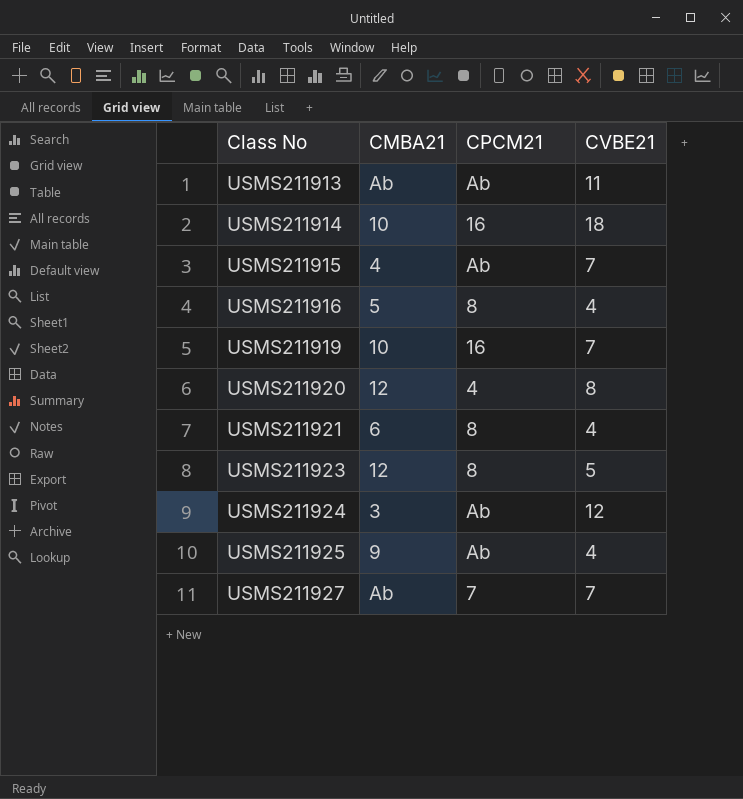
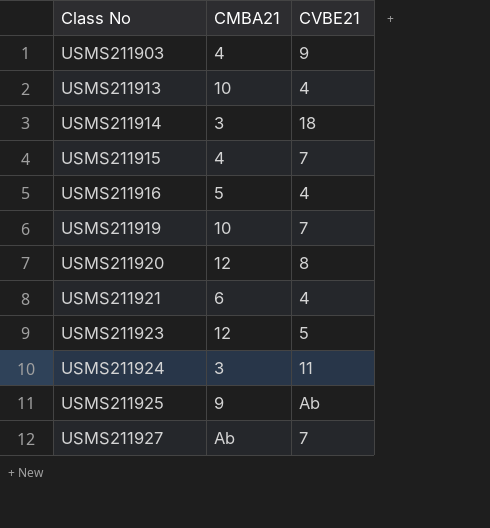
column CPCM21 | position: 3 -> none
row USMS211903: none -> 4 | 9
USMS211913 | CMBA21: Ab -> 10
USMS211913 | CVBE21: 11 -> 4
USMS211914 | CMBA21: 10 -> 3
USMS211924 | CVBE21: 12 -> 11
USMS211925 | CVBE21: 4 -> Ab

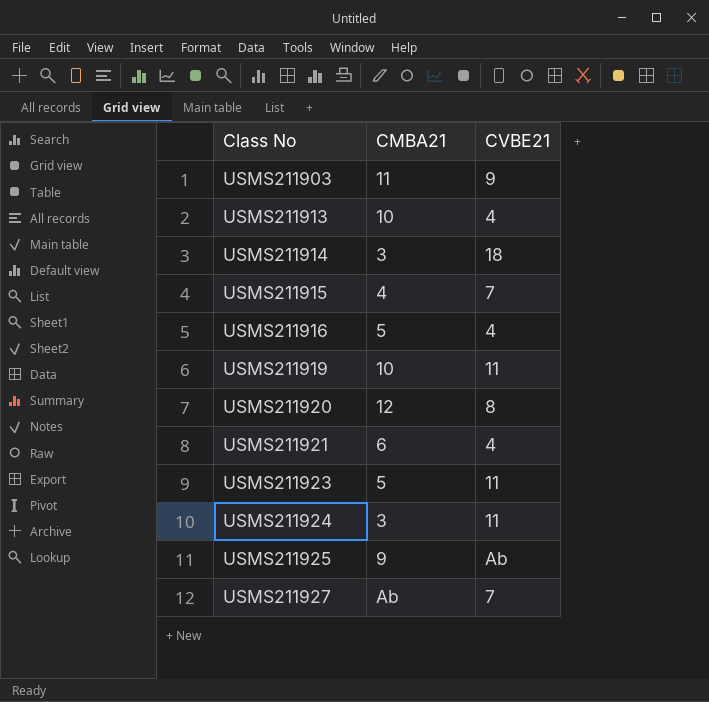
USMS211903 | CMBA21: 4 -> 11
USMS211919 | CVBE21: 7 -> 11
USMS211923 | CMBA21: 12 -> 5
USMS211923 | CVBE21: 5 -> 11

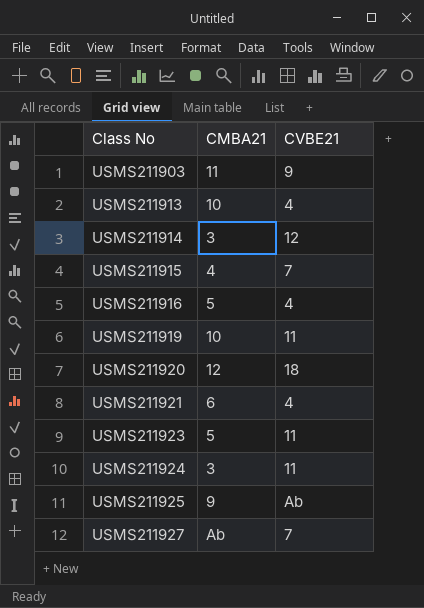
USMS211914 | CVBE21: 18 -> 12
USMS211920 | CVBE21: 8 -> 18

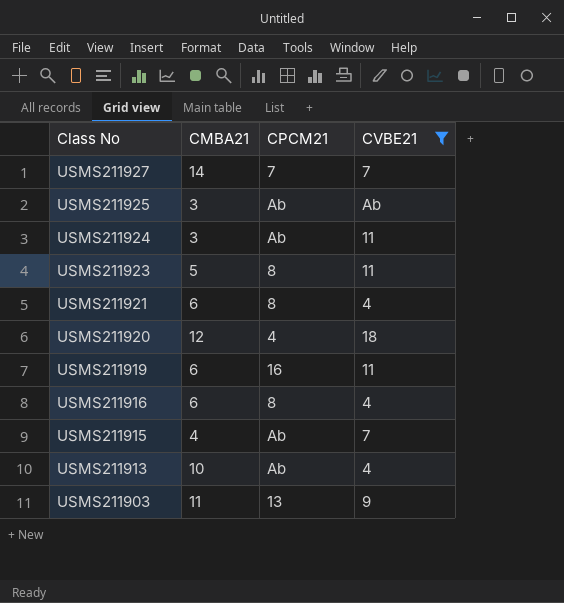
filter: none -> CVBE21 != 12
row order: Class No ascending -> Class No descending
column CPCM21 | position: none -> 3
USMS211927 | CMBA21: Ab -> 14
USMS211925 | CMBA21: 9 -> 3
USMS211919 | CMBA21: 10 -> 6
USMS211916 | CMBA21: 5 -> 6

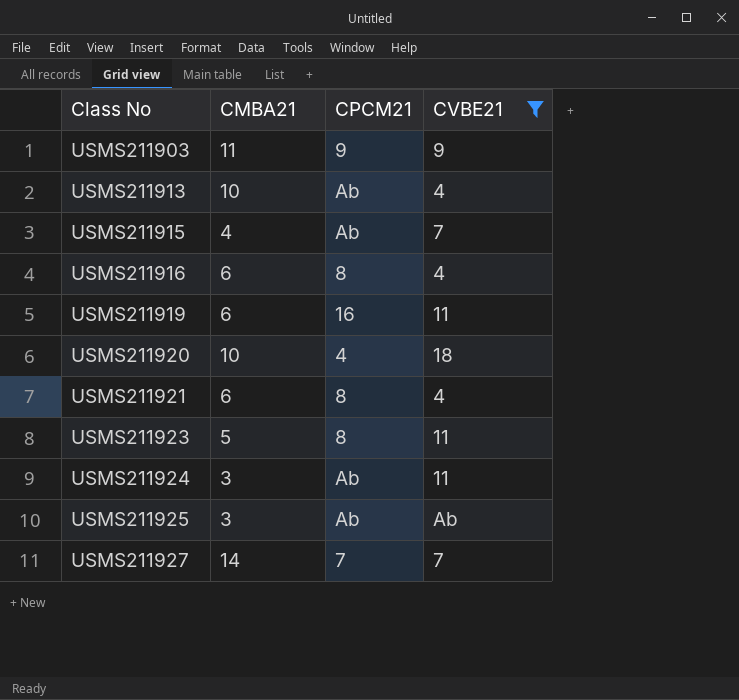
row order: Class No descending -> Class No ascending
USMS211903 | CPCM21: 13 -> 9
USMS211920 | CMBA21: 12 -> 10

